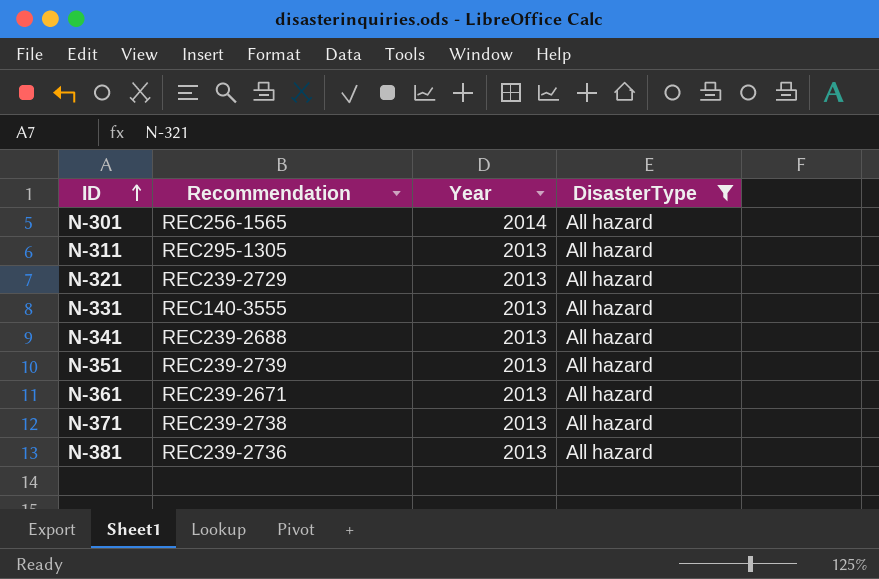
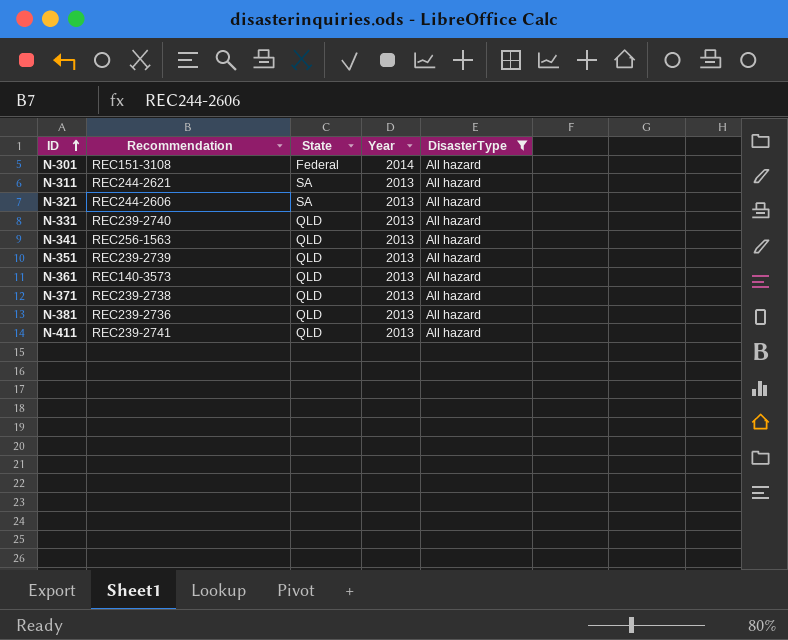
column State | position: none -> 3
N-301 | Recommendation: REC256-1565 -> REC151-3108
N-311 | Recommendation: REC295-1305 -> REC244-2621
N-321 | Recommendation: REC239-2729 -> REC244-2606
N-331 | Recommendation: REC140-3555 -> REC239-2740
N-341 | Recommendation: REC239-2688 -> REC256-1563
N-361 | Recommendation: REC239-2671 -> REC140-3573
row N-411: none -> REC239-2741 | QLD | 2013 | All hazard

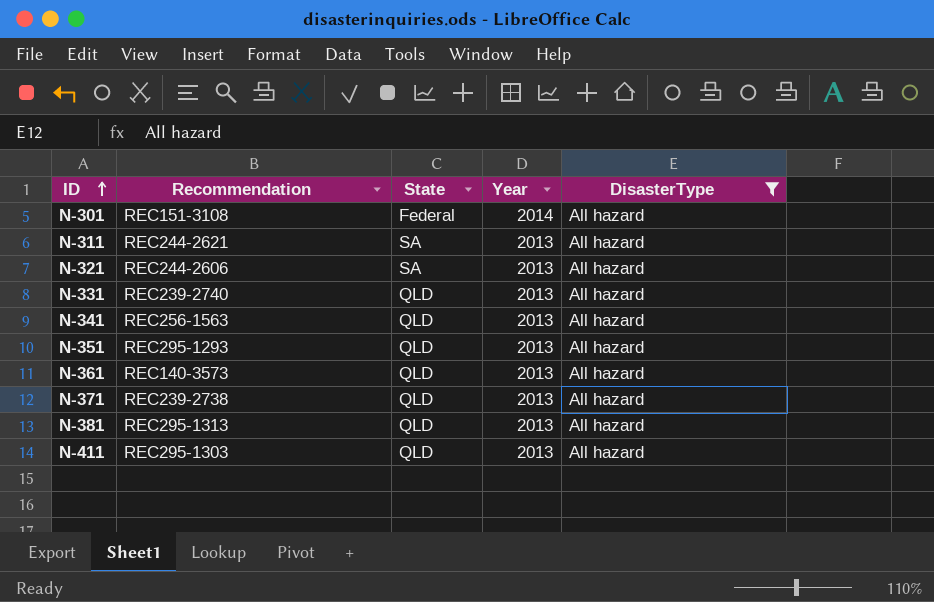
N-351 | Recommendation: REC239-2739 -> REC295-1293
N-381 | Recommendation: REC239-2736 -> REC295-1313
N-411 | Recommendation: REC239-2741 -> REC295-1303

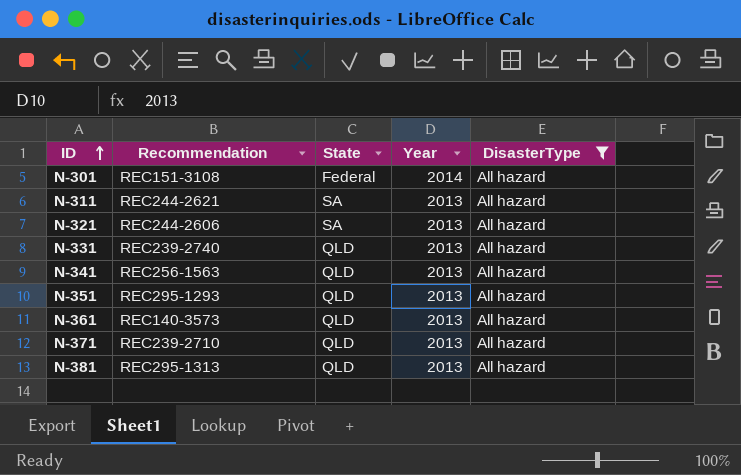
row N-411: REC295-1303 | QLD | 2013 | All hazard -> none
N-371 | Recommendation: REC239-2738 -> REC239-2710

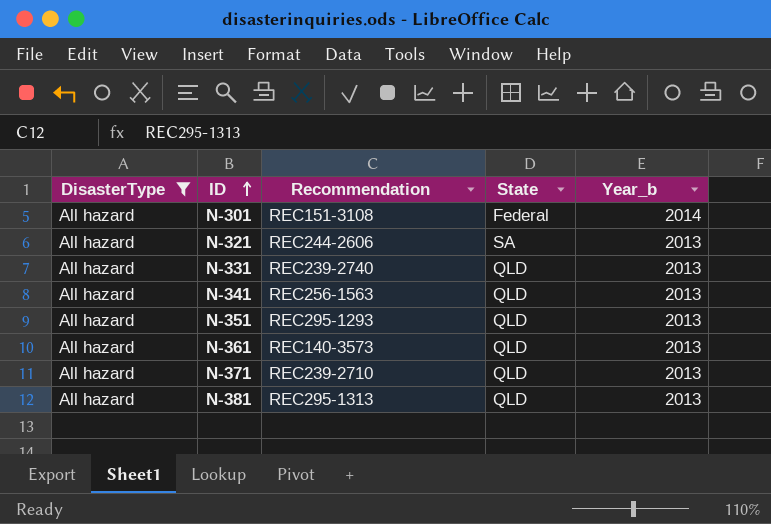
column DisasterType | position: 5 -> 1
column name: Year -> Year_b
row N-311: REC244-2621 | SA | 2013 | All hazard -> none

